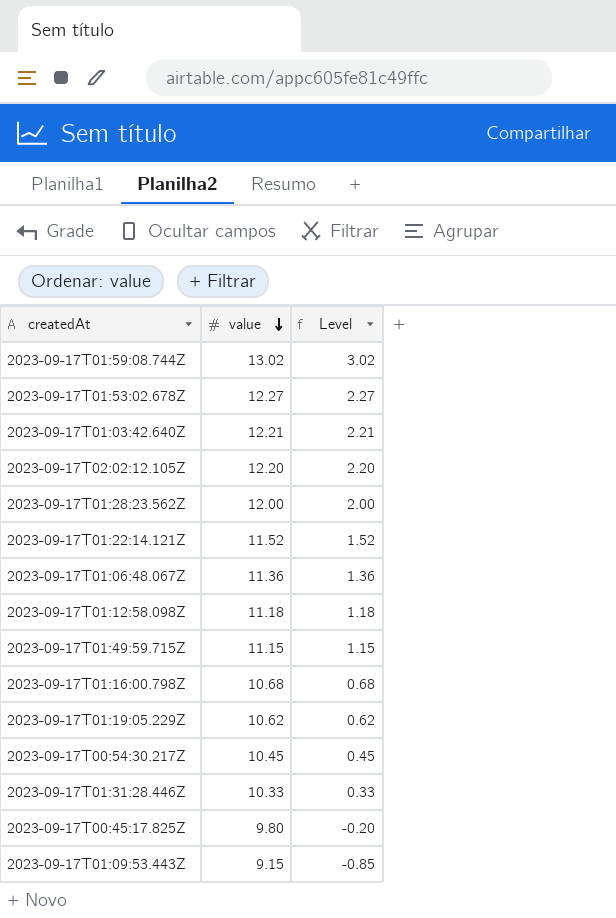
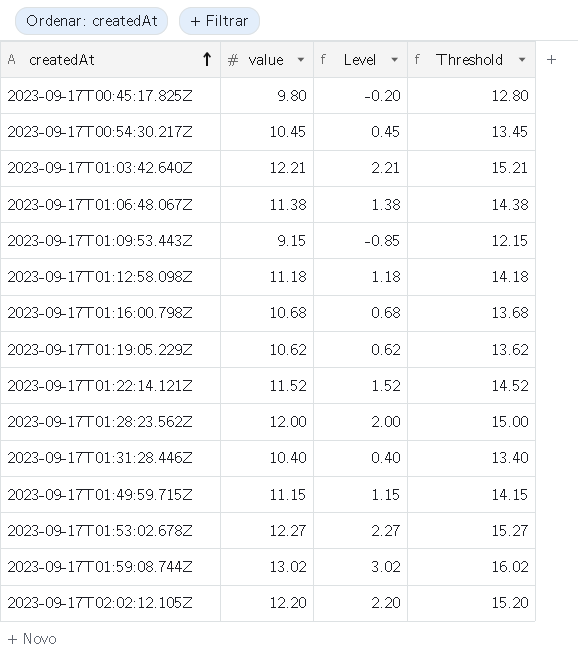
row order: value descending -> createdAt ascending
column Threshold | formula: none -> [value] + 3
2023-09-17T01:06:48.067Z | value: 11.36 -> 11.38
2023-09-17T01:06:48.067Z | Level: 1.36 -> 1.38
2023-09-17T01:31:28.446Z | value: 10.33 -> 10.40
2023-09-17T01:31:28.446Z | Level: 0.33 -> 0.40

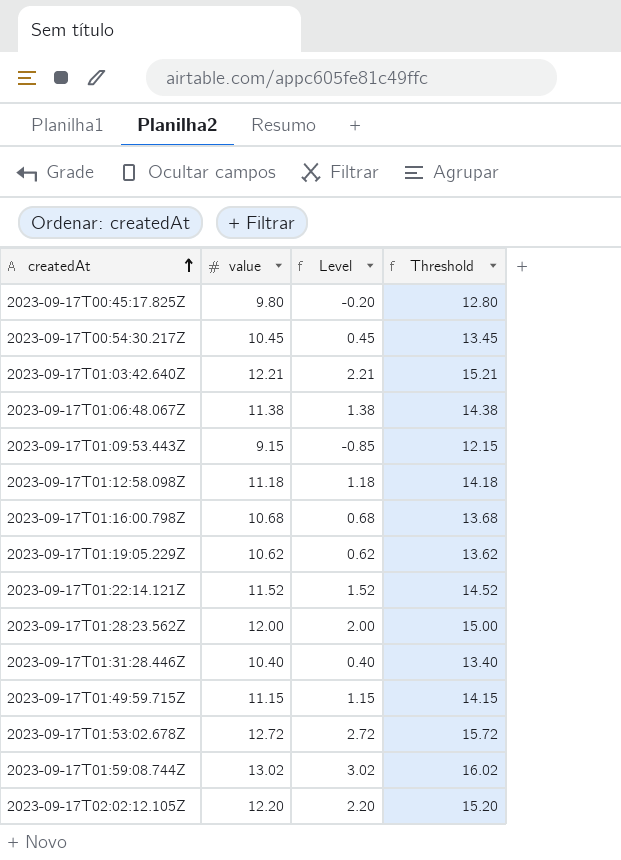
2023-09-17T01:53:02.678Z | value: 12.27 -> 12.72
2023-09-17T01:53:02.678Z | Level: 2.27 -> 2.72
2023-09-17T01:53:02.678Z | Threshold: 15.27 -> 15.72

